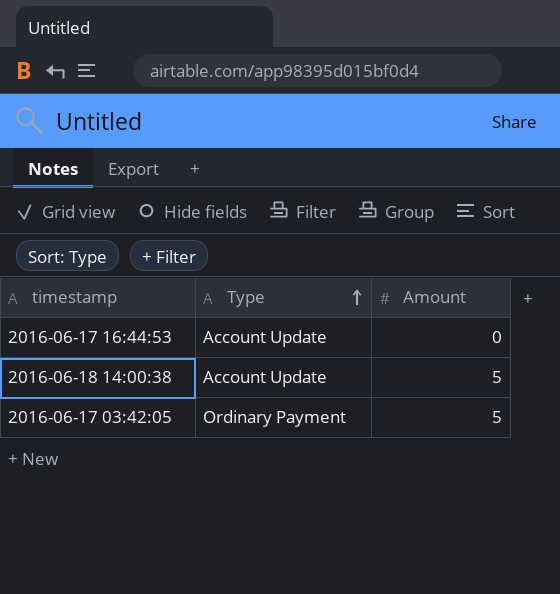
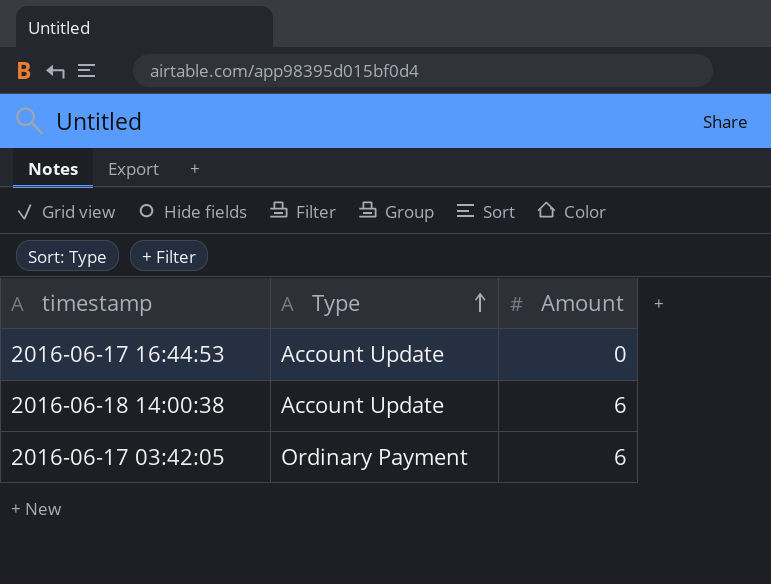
2016-06-18 14:00:38 | Amount: 5 -> 6
2016-06-17 03:42:05 | Amount: 5 -> 6

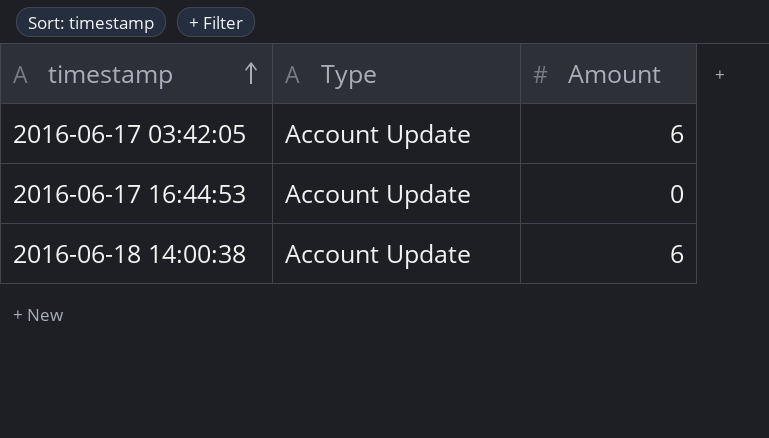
row order: Type ascending -> timestamp ascending
2016-06-17 03:42:05 | Type: Ordinary Payment -> Account Update

